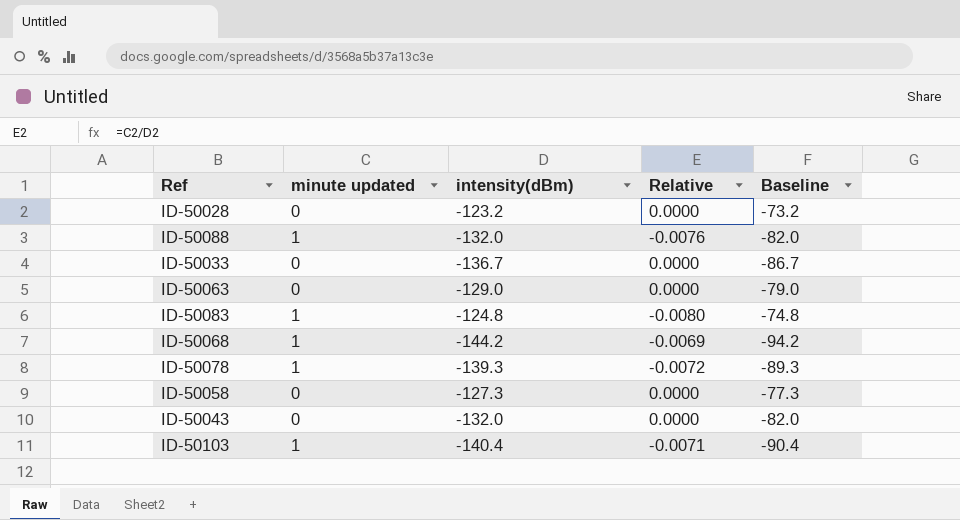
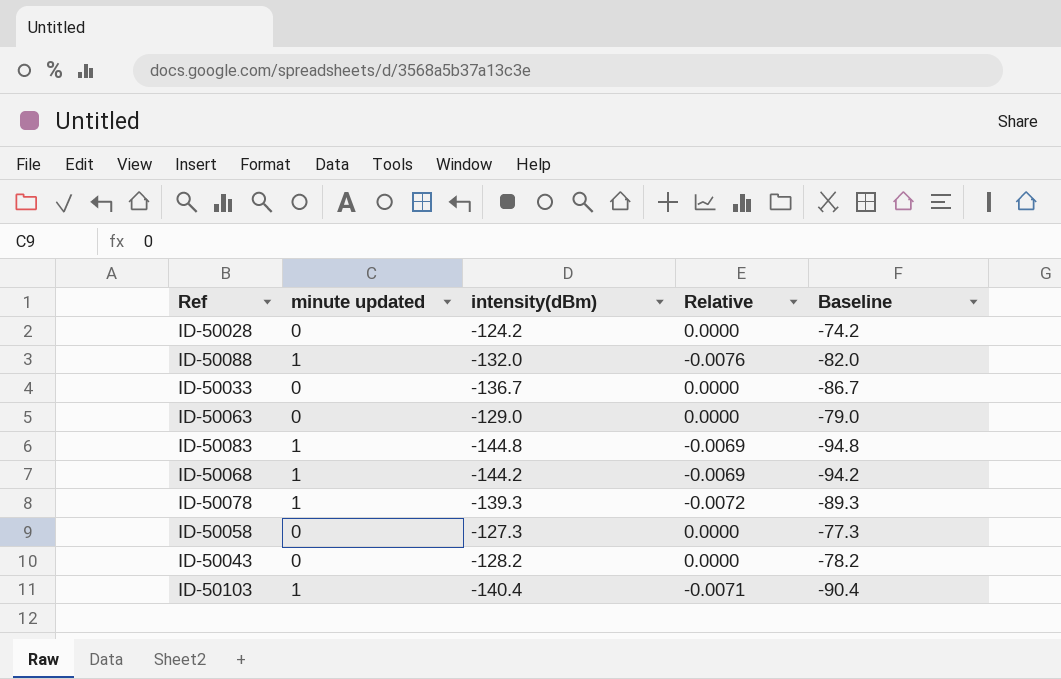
ID-50028 | intensity(dBm): -123.2 -> -124.2
ID-50028 | Baseline: -73.2 -> -74.2
ID-50083 | intensity(dBm): -124.8 -> -144.8
ID-50083 | Relative: -0.0080 -> -0.0069
ID-50083 | Baseline: -74.8 -> -94.8
ID-50043 | intensity(dBm): -132.0 -> -128.2
ID-50043 | Baseline: -82.0 -> -78.2

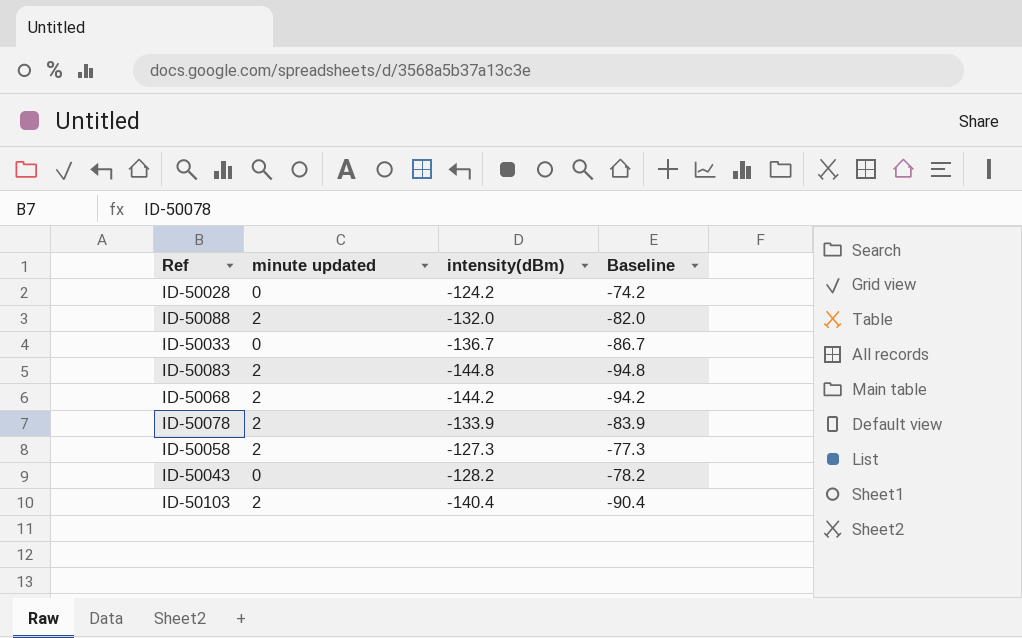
column Relative | formula: [minute updated] / [intensity(dBm)] -> none
row ID-50063: 0 | -129.0 | 0.0000 | -79.0 -> none
ID-50088 | minute updated: 1 -> 2
ID-50083 | minute updated: 1 -> 2
ID-50068 | minute updated: 1 -> 2
ID-50078 | minute updated: 1 -> 2
ID-50078 | intensity(dBm): -139.3 -> -133.9
ID-50078 | Baseline: -89.3 -> -83.9
ID-50058 | minute updated: 0 -> 2
ID-50103 | minute updated: 1 -> 2

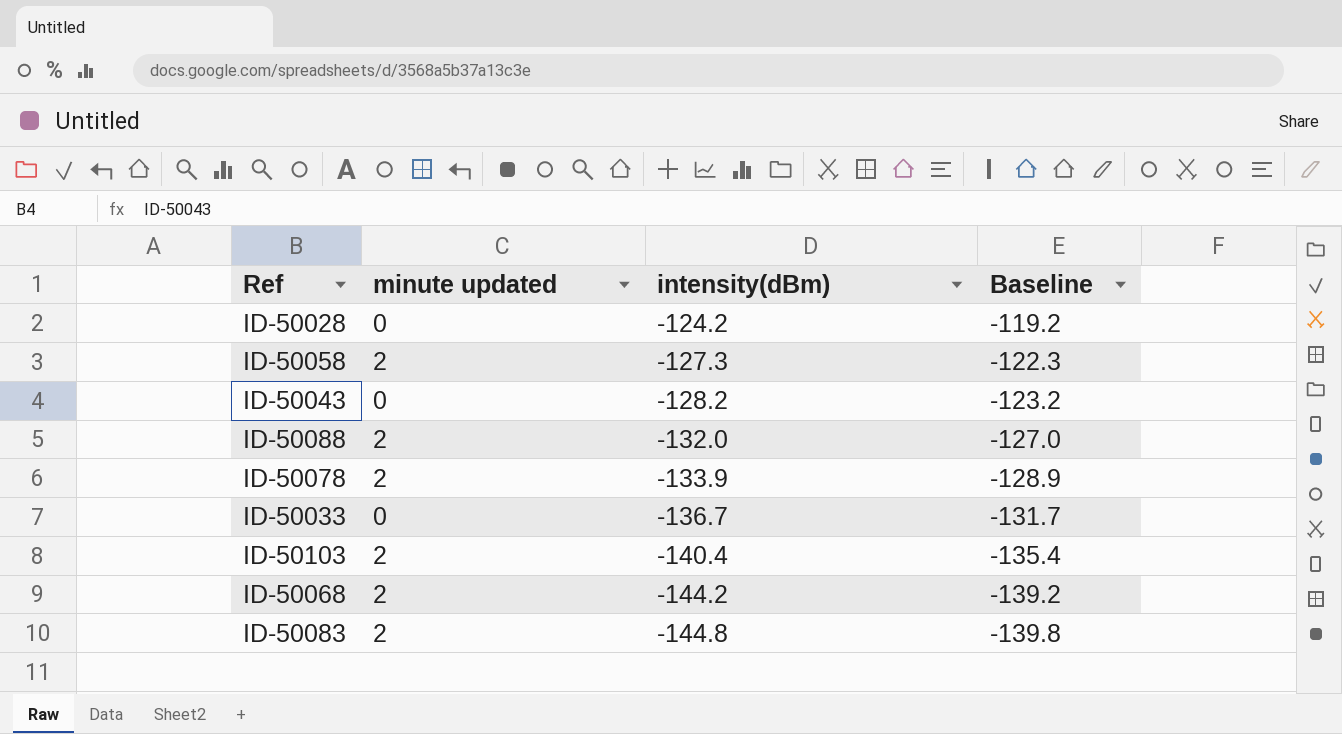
row order: none -> intensity(dBm) descending
column Baseline | formula: [intensity(dBm)] + 50 -> [intensity(dBm)] + 5

